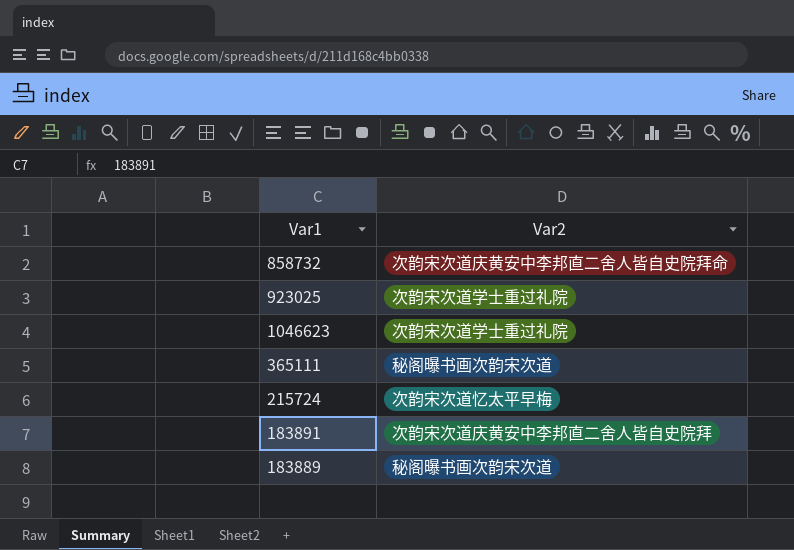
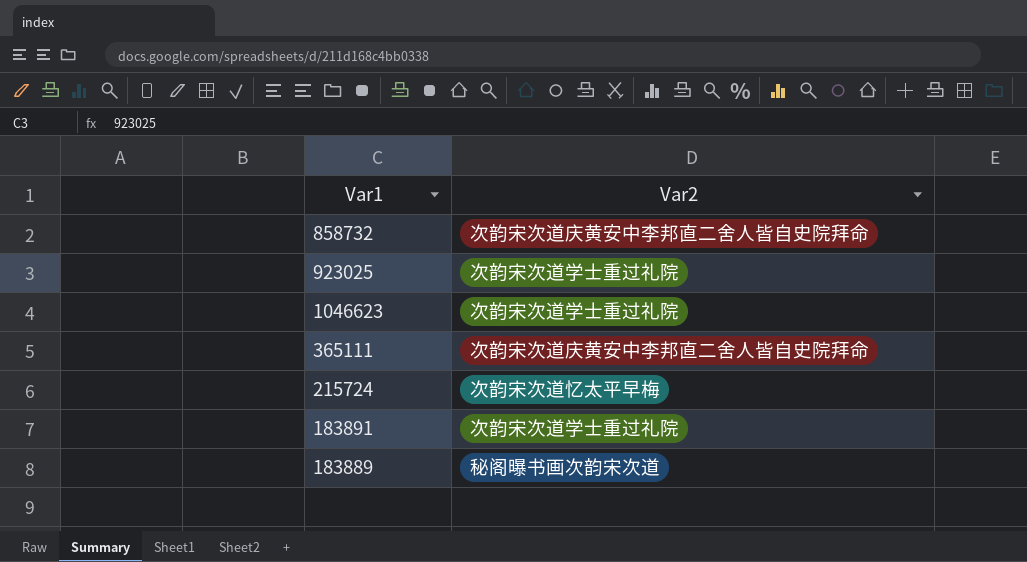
365111 | Var2: 秘阁曝书画次韵宋次道 -> 次韵宋次道庆黄安中李邦直二舍人皆自史院拜命
183891 | Var2: 次韵宋次道庆黄安中李邦直二舍人皆自史院拜 -> 次韵宋次道学士重过礼院

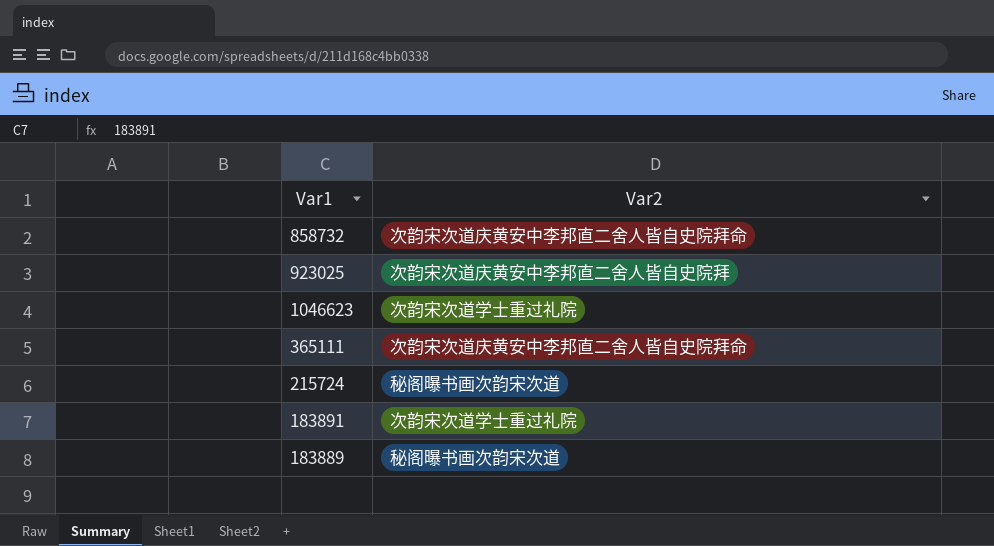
923025 | Var2: 次韵宋次道学士重过礼院 -> 次韵宋次道庆黄安中李邦直二舍人皆自史院拜
215724 | Var2: 次韵宋次道忆太平早梅 -> 秘阁曝书画次韵宋次道

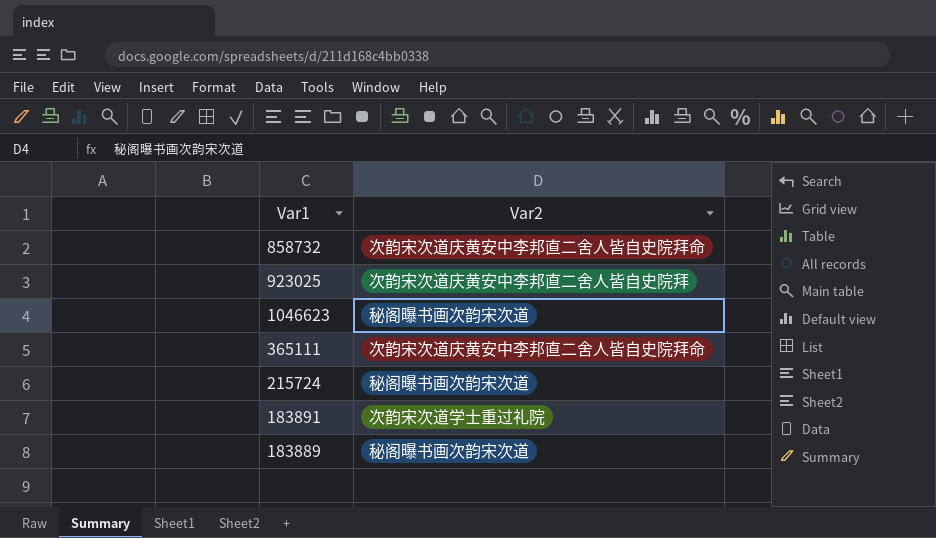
1046623 | Var2: 次韵宋次道学士重过礼院 -> 秘阁曝书画次韵宋次道

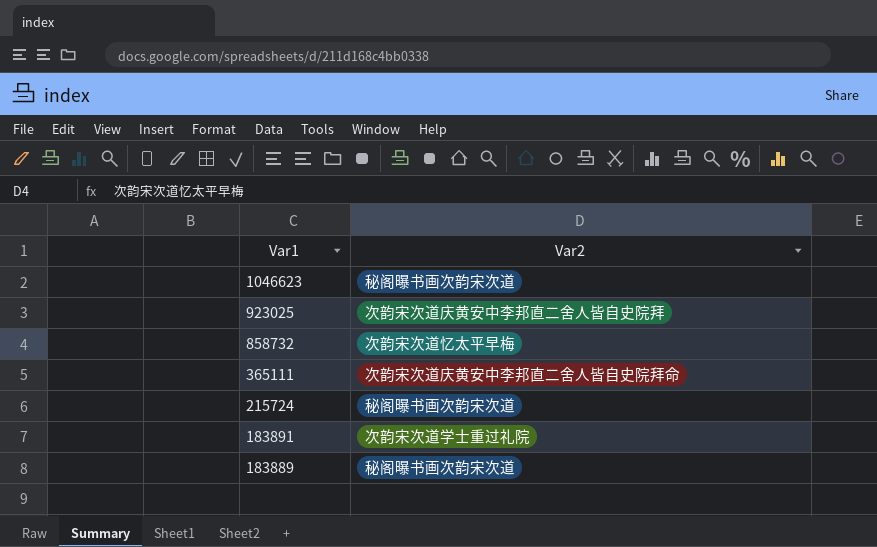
row order: none -> Var1 descending
858732 | Var2: 次韵宋次道庆黄安中李邦直二舍人皆自史院拜命 -> 次韵宋次道忆太平早梅

